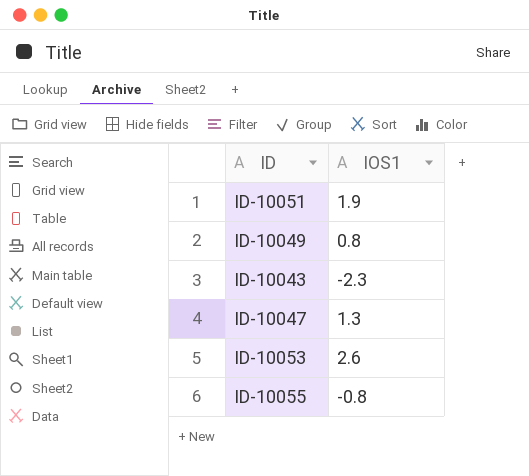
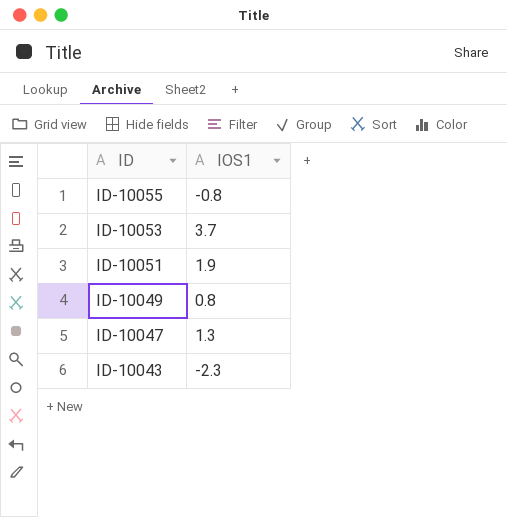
row order: none -> ID descending
ID-10053 | IOS1: 2.6 -> 3.7

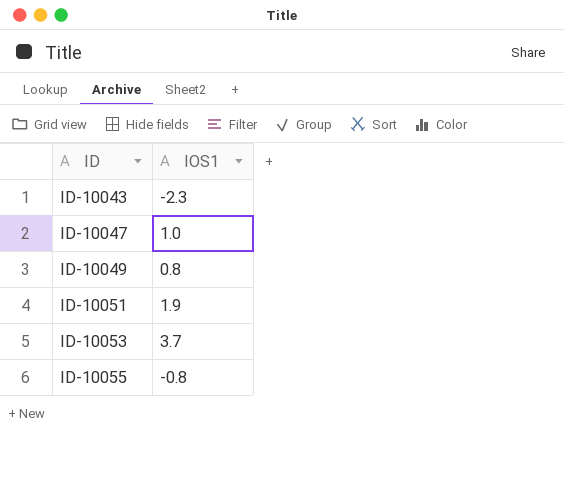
row order: ID descending -> ID ascending
ID-10047 | IOS1: 1.3 -> 1.0

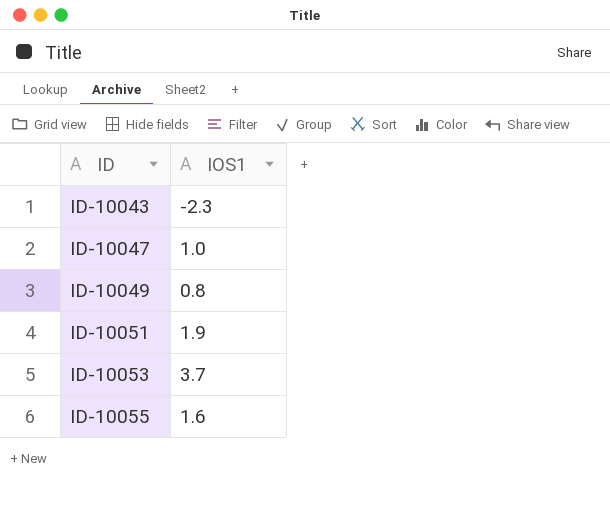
ID-10055 | IOS1: -0.8 -> 1.6

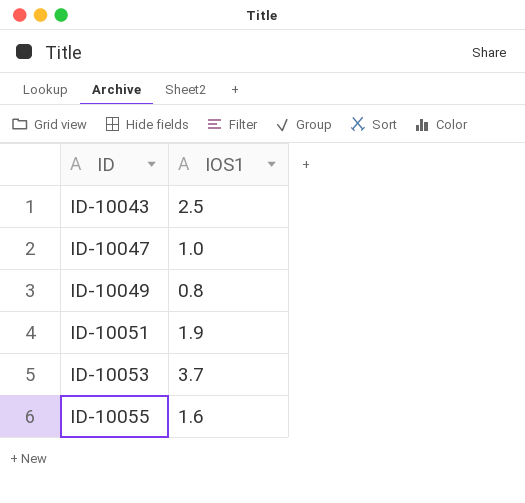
ID-10043 | IOS1: -2.3 -> 2.5

